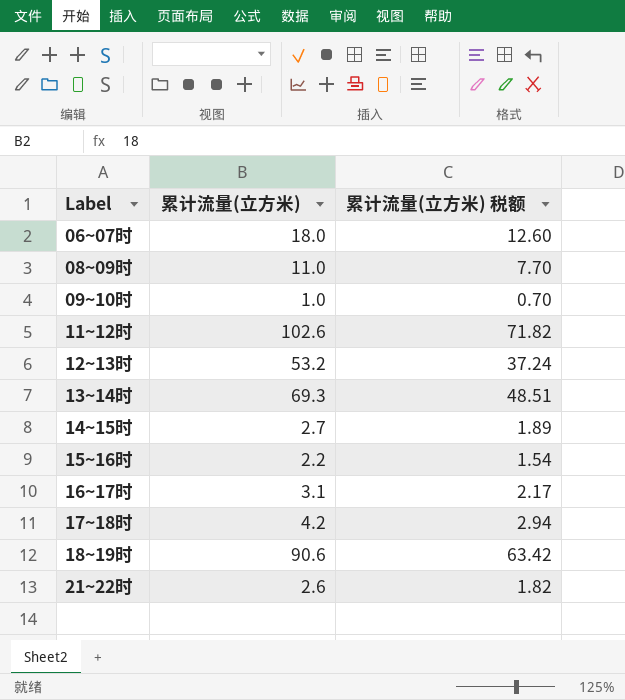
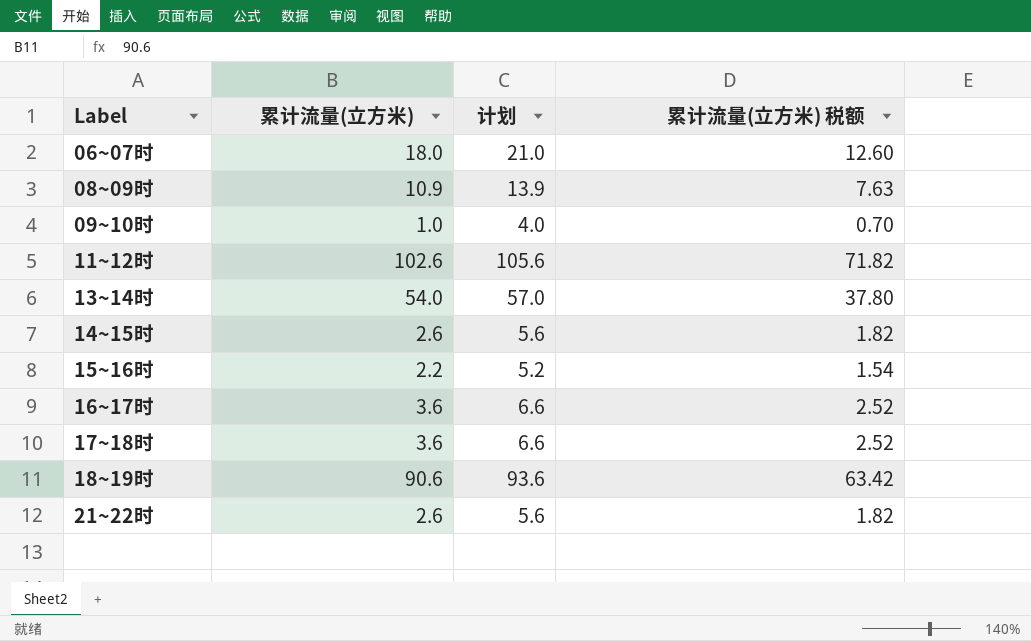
column 计划 | formula: none -> [累计流量(立方米)] + 3
row 12~13时: 53.2 | 37.24 -> none
08~09时 | 累计流量(立方米): 11.0 -> 10.9
08~09时 | 累计流量(立方米) 税额: 7.70 -> 7.63
13~14时 | 累计流量(立方米): 69.3 -> 54.0
13~14时 | 累计流量(立方米) 税额: 48.51 -> 37.80
14~15时 | 累计流量(立方米): 2.7 -> 2.6
14~15时 | 累计流量(立方米) 税额: 1.89 -> 1.82
16~17时 | 累计流量(立方米): 3.1 -> 3.6
16~17时 | 累计流量(立方米) 税额: 2.17 -> 2.52
17~18时 | 累计流量(立方米): 4.2 -> 3.6
17~18时 | 累计流量(立方米) 税额: 2.94 -> 2.52

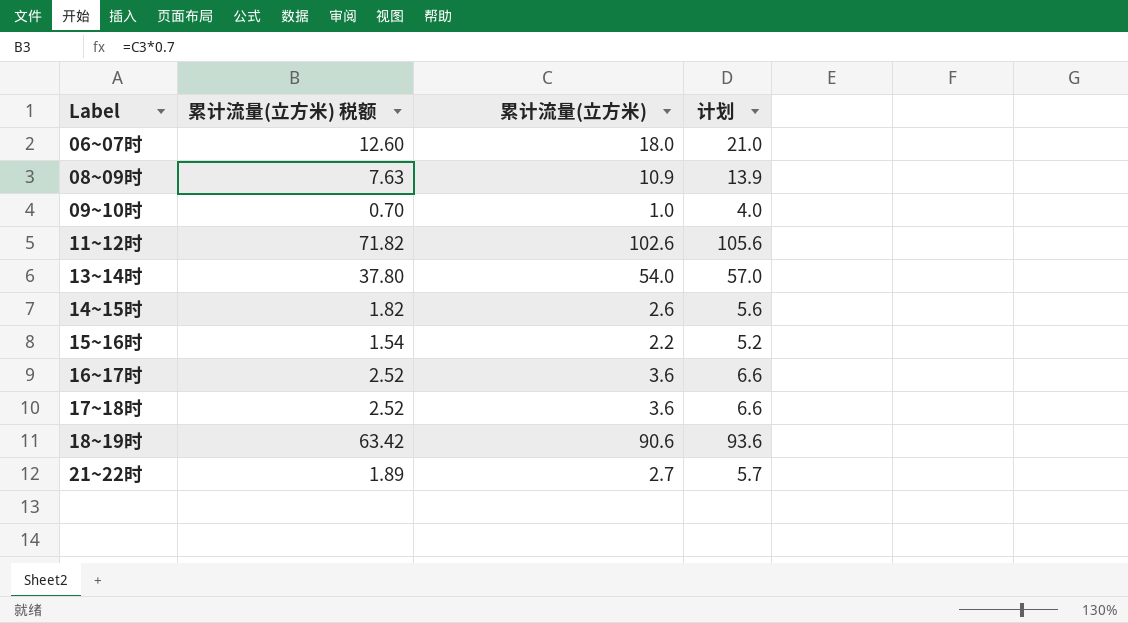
column 累计流量(立方米) 税额 | position: 4 -> 2
21~22时 | 累计流量(立方米) 税额: 1.82 -> 1.89
21~22时 | 累计流量(立方米): 2.6 -> 2.7
21~22时 | 计划: 5.6 -> 5.7

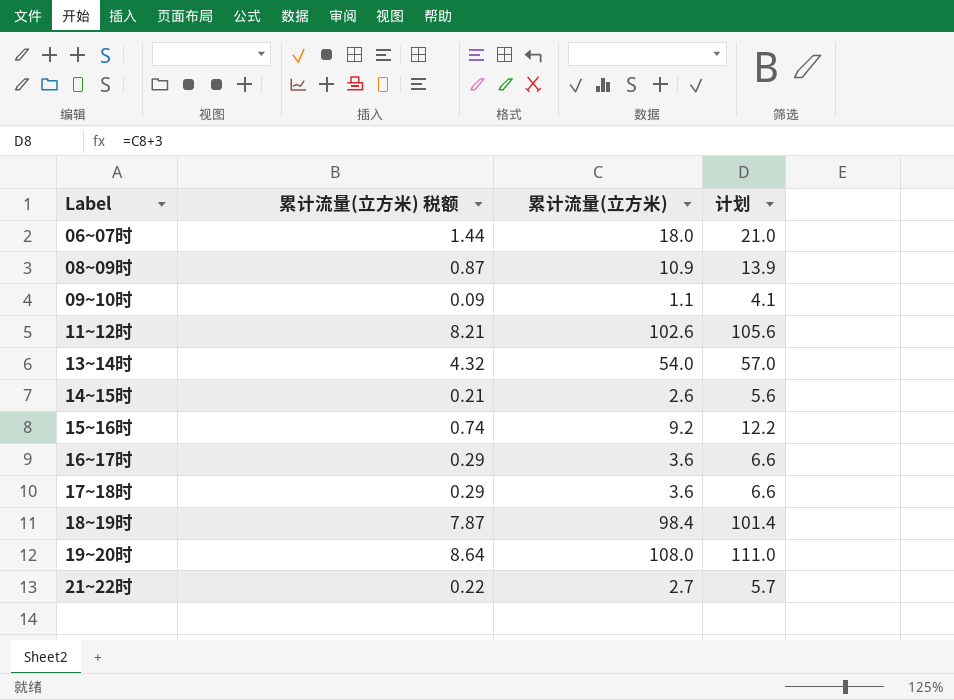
column 累计流量(立方米) 税额 | formula: [累计流量(立方米)] * 0.7 -> [累计流量(立方米)] * 0.08
09~10时 | 累计流量(立方米): 1.0 -> 1.1
09~10时 | 计划: 4.0 -> 4.1
15~16时 | 累计流量(立方米): 2.2 -> 9.2
15~16时 | 计划: 5.2 -> 12.2
18~19时 | 累计流量(立方米): 90.6 -> 98.4
18~19时 | 计划: 93.6 -> 101.4
row 19~20时: none -> 8.64 | 108.0 | 111.0

